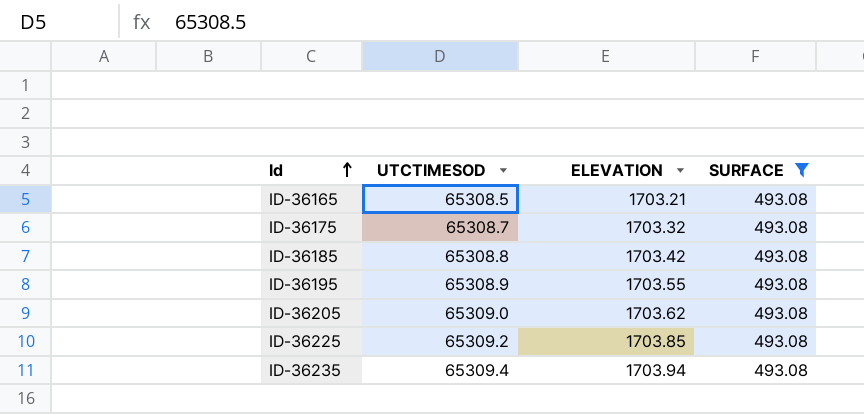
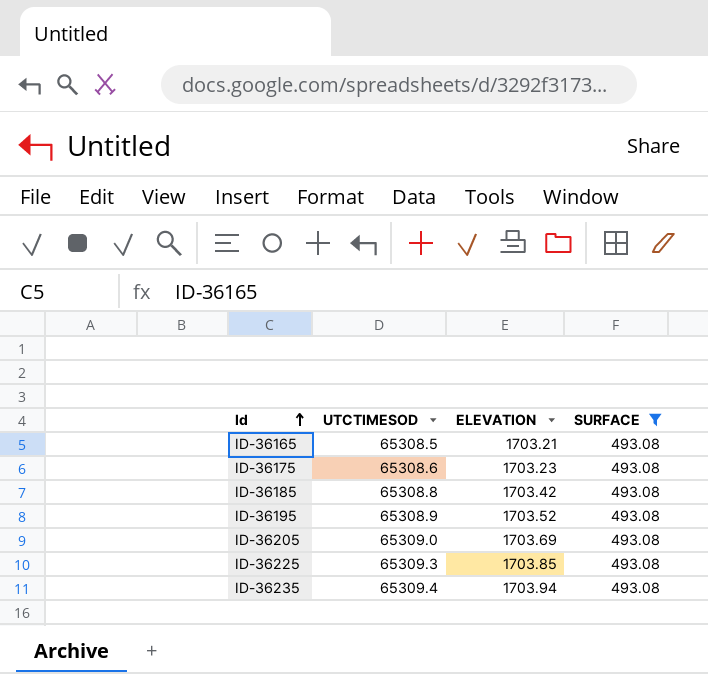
ID-36175 | UTCTIMESOD: 65308.7 -> 65308.6
ID-36175 | ELEVATION: 1703.32 -> 1703.23
ID-36195 | ELEVATION: 1703.55 -> 1703.52
ID-36205 | ELEVATION: 1703.62 -> 1703.69
ID-36225 | UTCTIMESOD: 65309.2 -> 65309.3

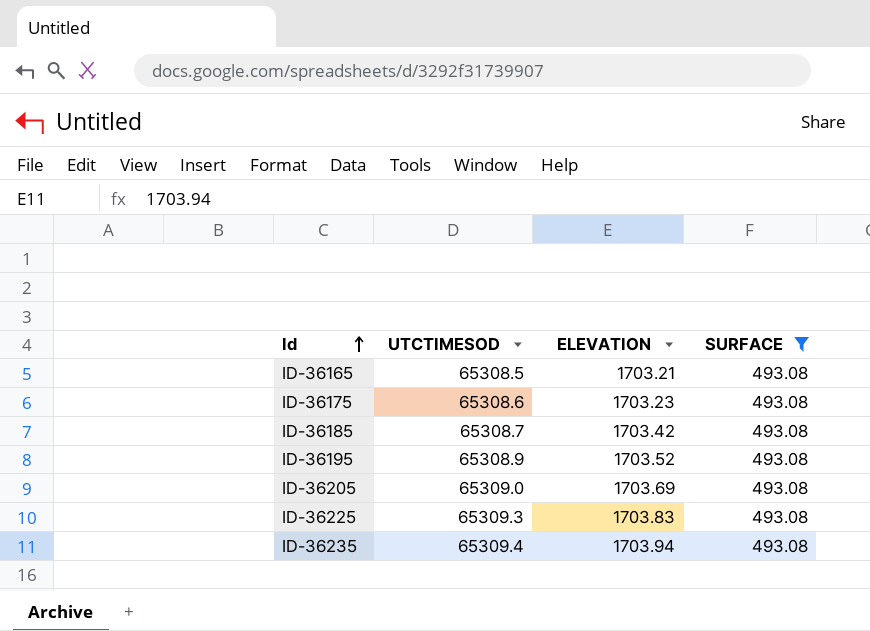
ID-36185 | UTCTIMESOD: 65308.8 -> 65308.7
ID-36225 | ELEVATION: 1703.85 -> 1703.83

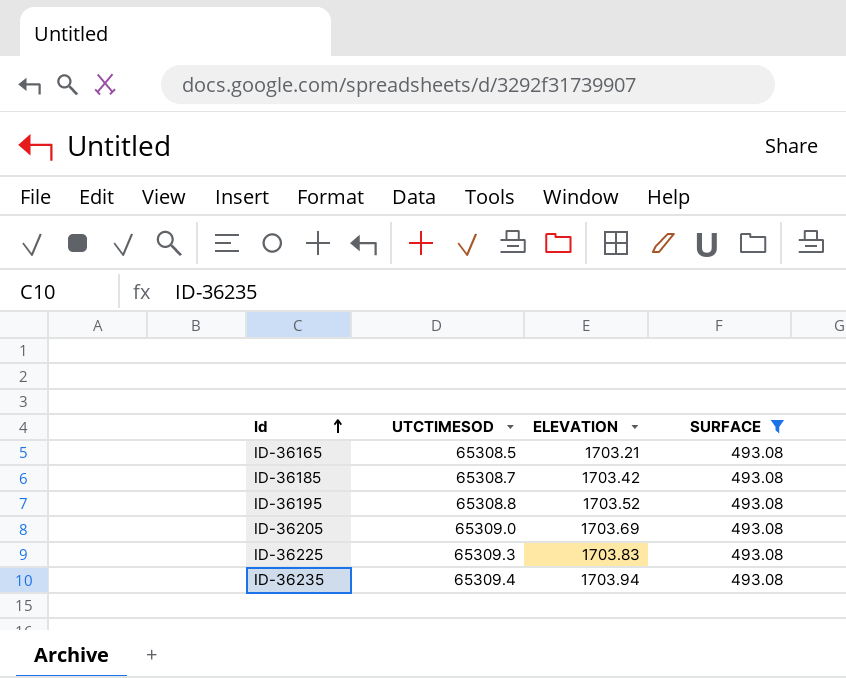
row ID-36175: 65308.6 | 1703.23 | 493.08 -> none
ID-36195 | UTCTIMESOD: 65308.9 -> 65308.8

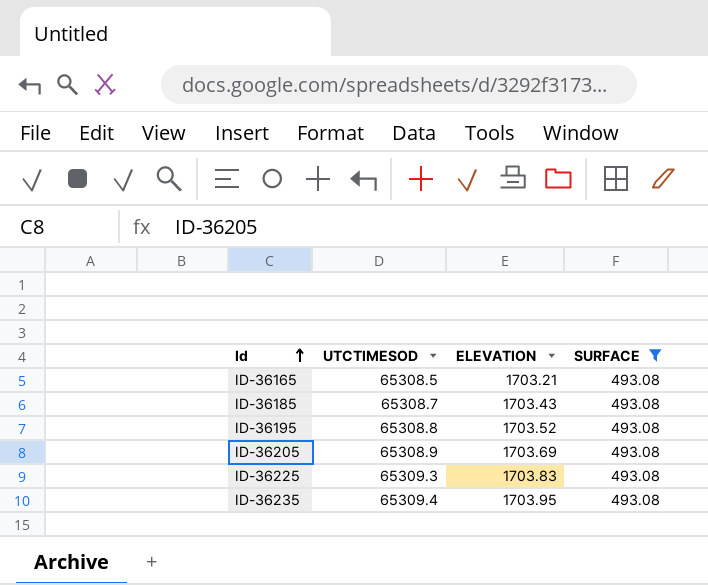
ID-36185 | ELEVATION: 1703.42 -> 1703.43
ID-36205 | UTCTIMESOD: 65309.0 -> 65308.9
ID-36235 | ELEVATION: 1703.94 -> 1703.95

